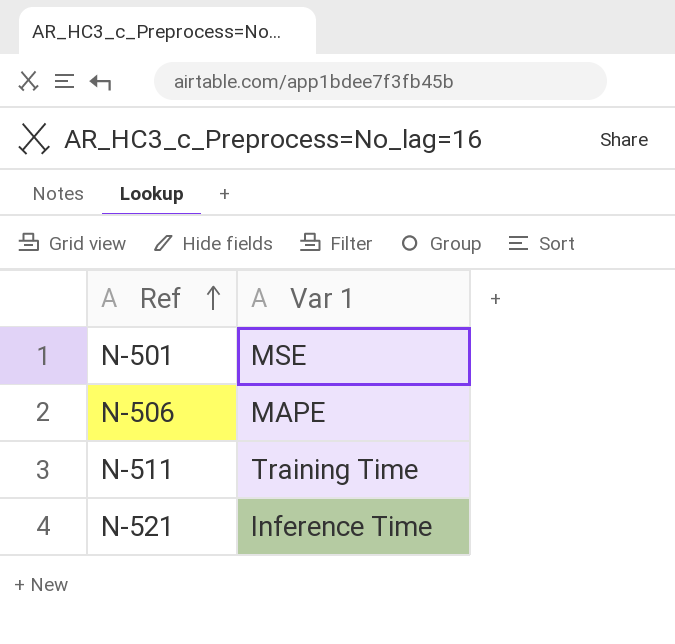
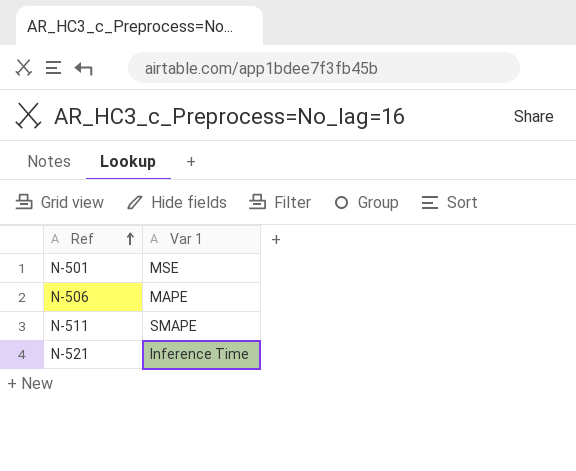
N-511 | Var 1: Training Time -> SMAPE

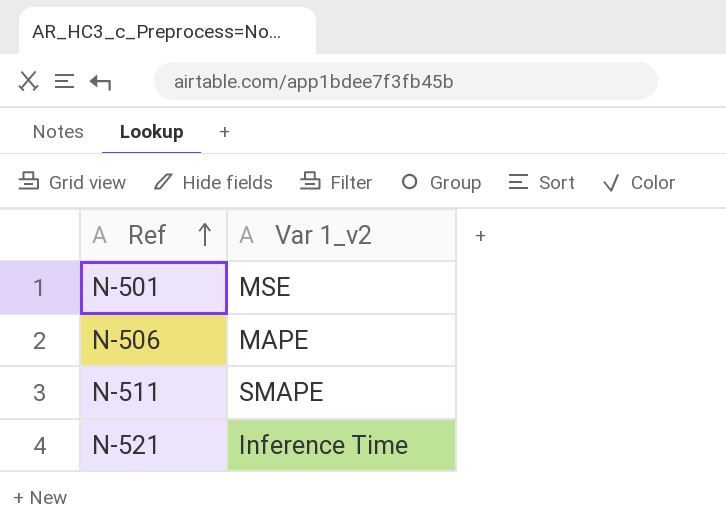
column name: Var 1 -> Var 1_v2

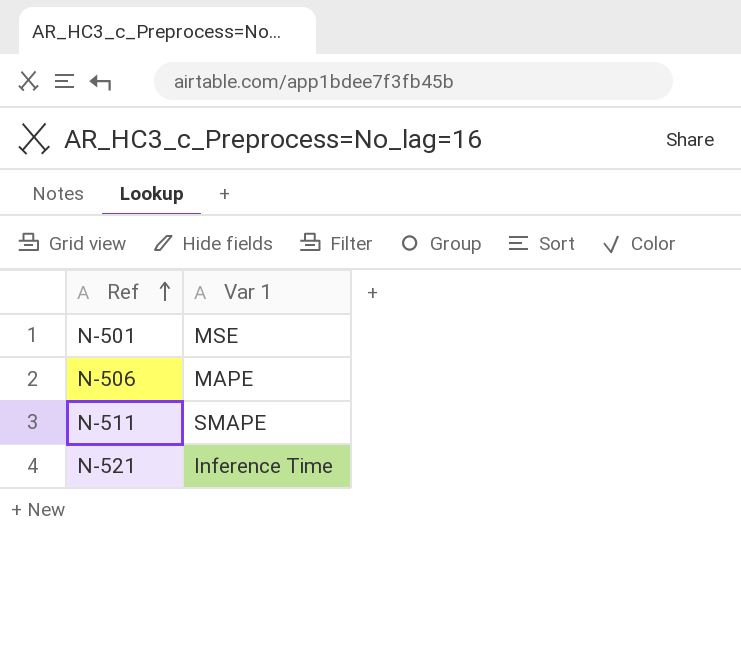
column name: Var 1_v2 -> Var 1

